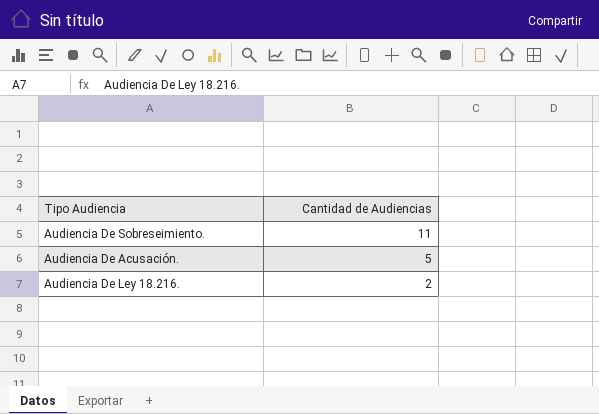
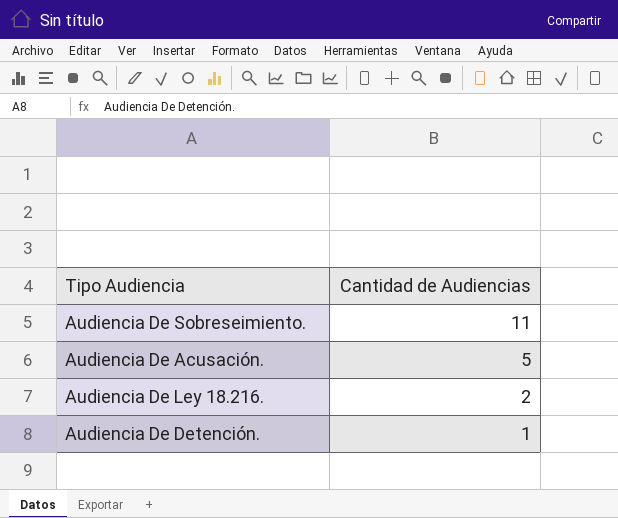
row Audiencia De Detención.: none -> 1

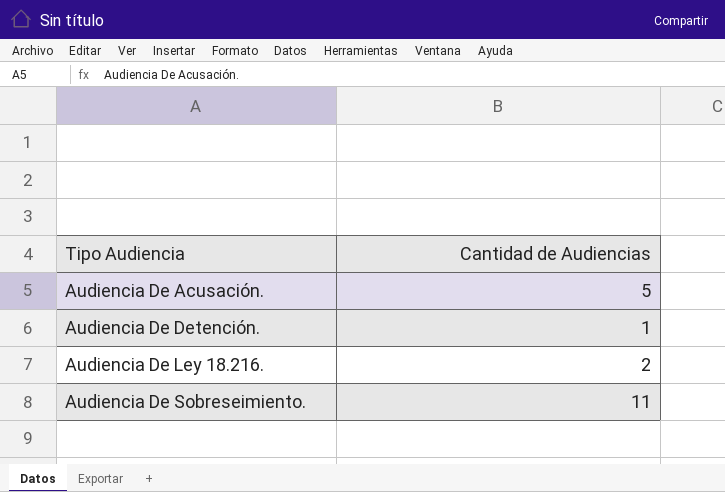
row order: Cantidad de Audiencias descending -> Tipo Audiencia ascending

